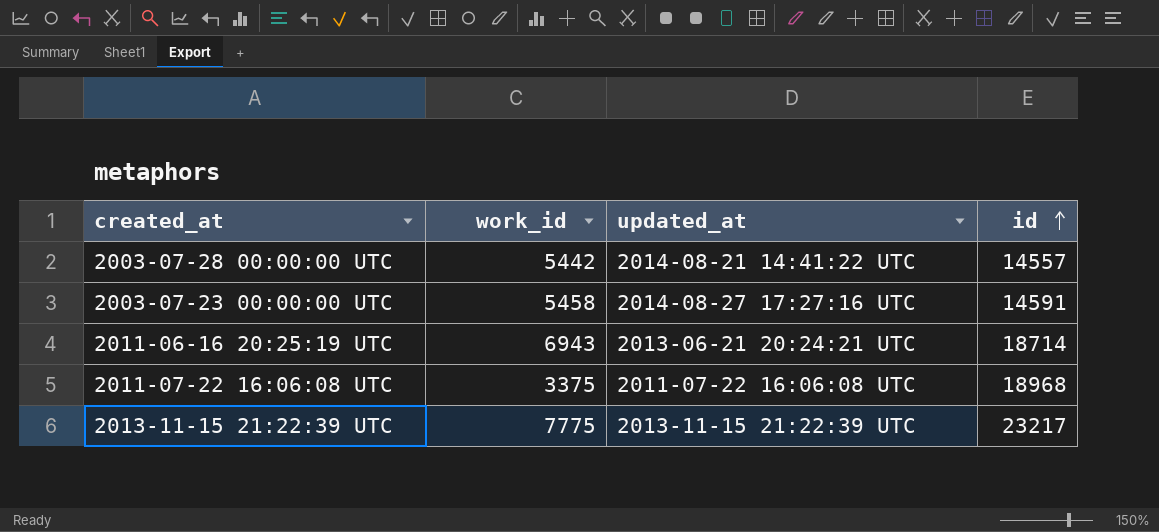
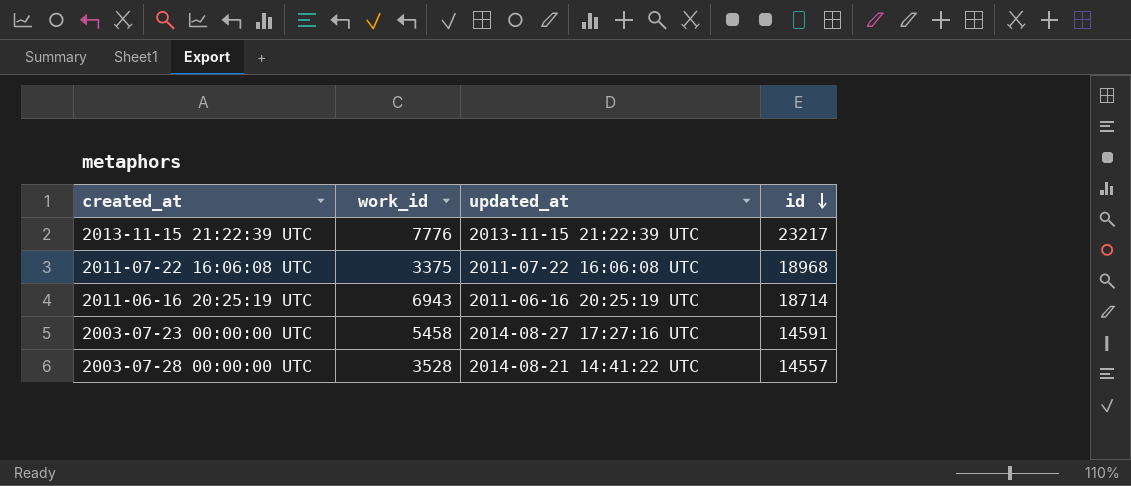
row order: id ascending -> id descending
2013-11-15 21:22:39 UTC | work_id: 7775 -> 7776
2011-06-16 20:25:19 UTC | updated_at: 2013-06-21 20:24:21 UTC -> 2011-06-16 20:25:19 UTC
2003-07-28 00:00:00 UTC | work_id: 5442 -> 3528

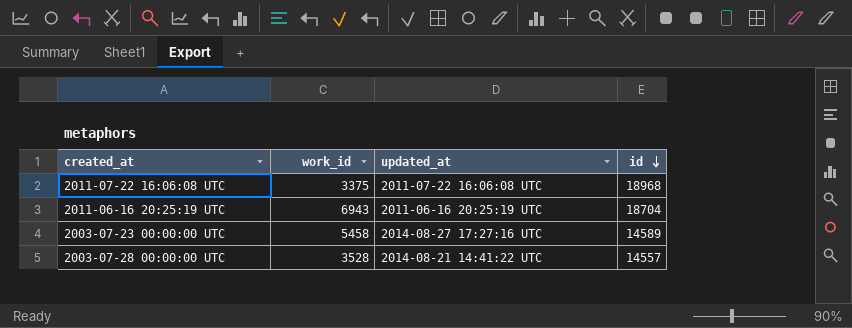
row 2013-11-15 21:22:39 UTC: 7776 | 2013-11-15 21:22:39 UTC | 23217 -> none
2011-06-16 20:25:19 UTC | id: 18714 -> 18704
2003-07-23 00:00:00 UTC | id: 14591 -> 14589

